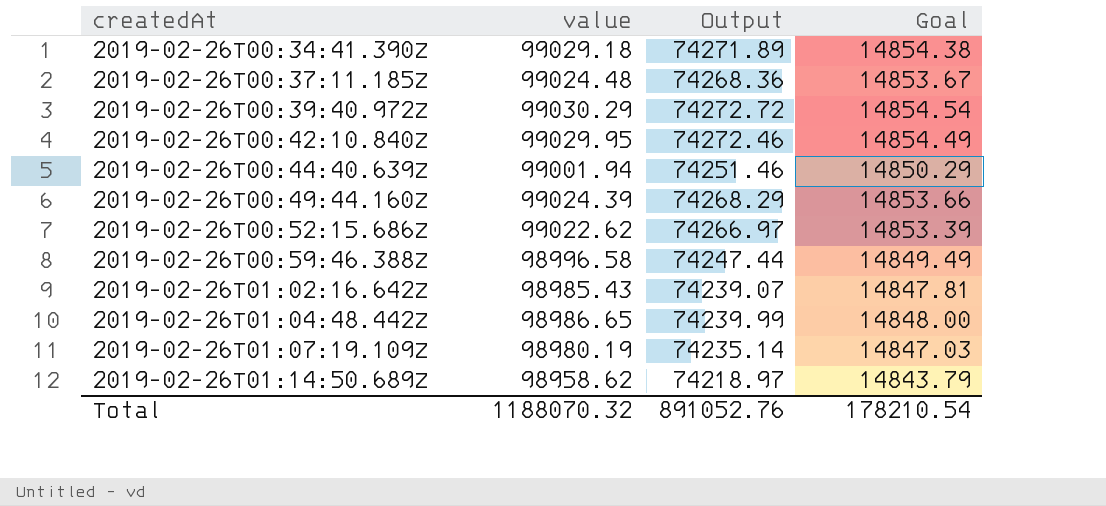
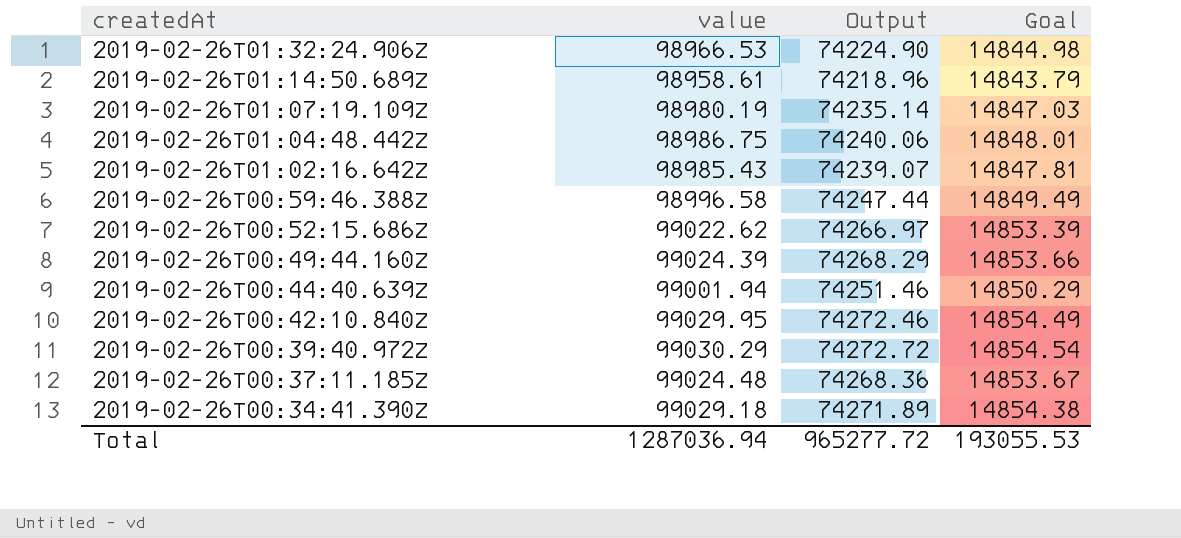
row order: createdAt ascending -> createdAt descending
row 2019-02-26T01:32:24.906Z: none -> 98966.53 | 74224.90 | 14844.98
2019-02-26T01:14:50.689Z | value: 98958.62 -> 98958.61
2019-02-26T01:14:50.689Z | Output: 74218.97 -> 74218.96
2019-02-26T01:04:48.442Z | value: 98986.65 -> 98986.75
2019-02-26T01:04:48.442Z | Output: 74239.99 -> 74240.06
2019-02-26T01:04:48.442Z | Goal: 14848.00 -> 14848.01
Total | value: 1188070.32 -> 1287036.94
Total | Output: 891052.76 -> 965277.72
Total | Goal: 178210.54 -> 193055.53

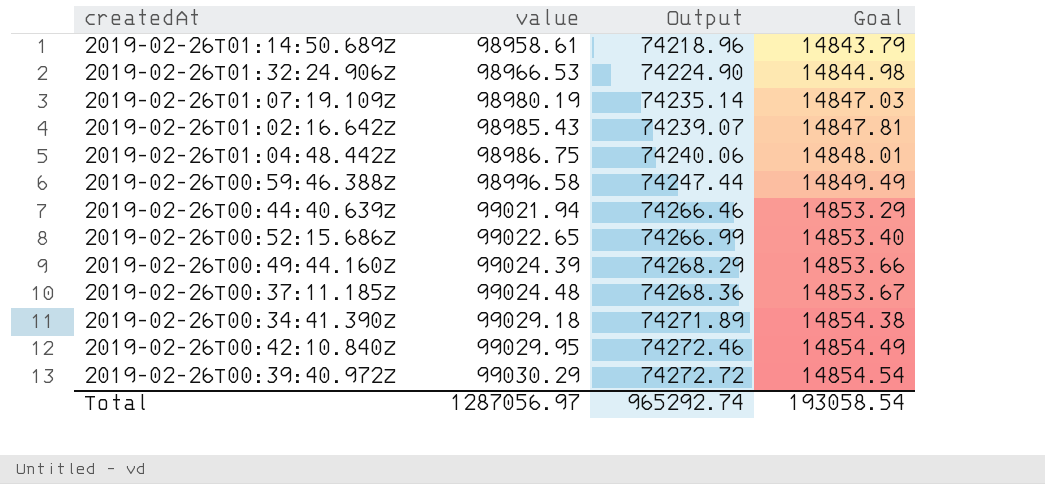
row order: createdAt descending -> value ascending
2019-02-26T00:44:40.639Z | value: 99001.94 -> 99021.94
2019-02-26T00:44:40.639Z | Output: 74251.46 -> 74266.46
2019-02-26T00:44:40.639Z | Goal: 14850.29 -> 14853.29
2019-02-26T00:52:15.686Z | value: 99022.62 -> 99022.65
2019-02-26T00:52:15.686Z | Output: 74266.97 -> 74266.99
2019-02-26T00:52:15.686Z | Goal: 14853.39 -> 14853.40
Total | value: 1287036.94 -> 1287056.97
Total | Output: 965277.72 -> 965292.74
Total | Goal: 193055.53 -> 193058.54

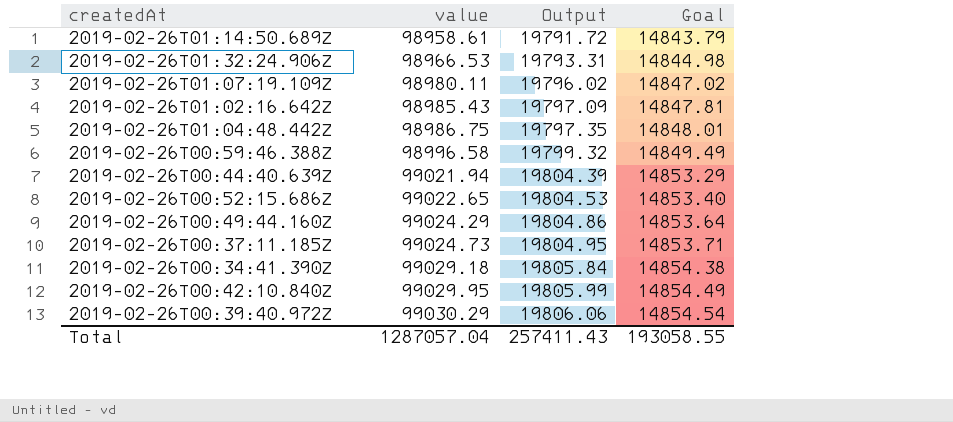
column Output | formula: [value] * 0.75 -> [value] * 0.2
2019-02-26T01:07:19.109Z | value: 98980.19 -> 98980.11
2019-02-26T01:07:19.109Z | Goal: 14847.03 -> 14847.02
2019-02-26T00:49:44.160Z | value: 99024.39 -> 99024.29
2019-02-26T00:49:44.160Z | Goal: 14853.66 -> 14853.64
2019-02-26T00:37:11.185Z | value: 99024.48 -> 99024.73
2019-02-26T00:37:11.185Z | Goal: 14853.67 -> 14853.71
Total | value: 1287056.97 -> 1287057.04
Total | Output: 965292.74 -> 257411.43
Total | Goal: 193058.54 -> 193058.55

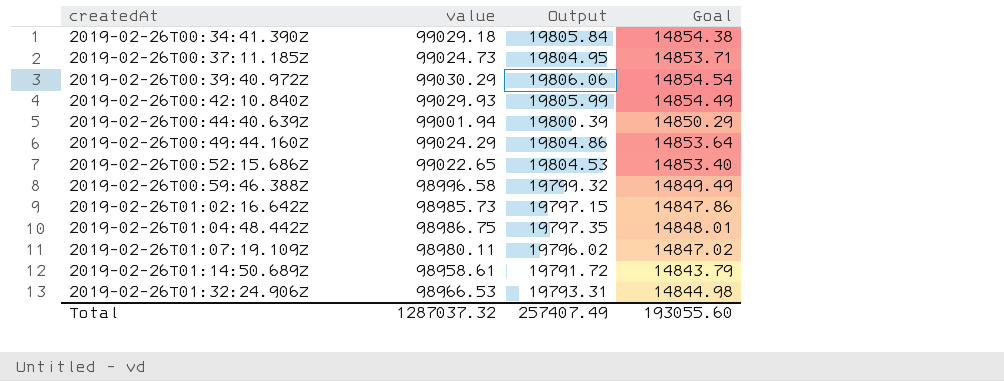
row order: value ascending -> createdAt ascending
2019-02-26T00:42:10.840Z | value: 99029.95 -> 99029.93
2019-02-26T00:44:40.639Z | value: 99021.94 -> 99001.94
2019-02-26T00:44:40.639Z | Output: 19804.39 -> 19800.39
2019-02-26T00:44:40.639Z | Goal: 14853.29 -> 14850.29
2019-02-26T01:02:16.642Z | value: 98985.43 -> 98985.73
2019-02-26T01:02:16.642Z | Output: 19797.09 -> 19797.15
2019-02-26T01:02:16.642Z | Goal: 14847.81 -> 14847.86
Total | value: 1287057.04 -> 1287037.32
Total | Output: 257411.43 -> 257407.49
Total | Goal: 193058.55 -> 193055.60

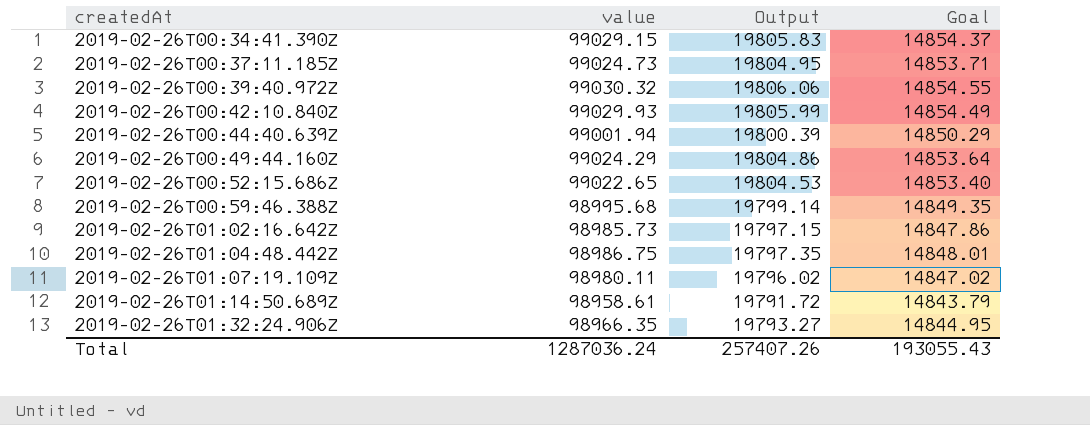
2019-02-26T00:34:41.390Z | value: 99029.18 -> 99029.15
2019-02-26T00:34:41.390Z | Output: 19805.84 -> 19805.83
2019-02-26T00:34:41.390Z | Goal: 14854.38 -> 14854.37
2019-02-26T00:39:40.972Z | value: 99030.29 -> 99030.32
2019-02-26T00:39:40.972Z | Goal: 14854.54 -> 14854.55
2019-02-26T00:59:46.388Z | value: 98996.58 -> 98995.68
2019-02-26T00:59:46.388Z | Output: 19799.32 -> 19799.14
2019-02-26T00:59:46.388Z | Goal: 14849.49 -> 14849.35
2019-02-26T01:32:24.906Z | value: 98966.53 -> 98966.35
2019-02-26T01:32:24.906Z | Output: 19793.31 -> 19793.27
2019-02-26T01:32:24.906Z | Goal: 14844.98 -> 14844.95
Total | value: 1287037.32 -> 1287036.24
Total | Output: 257407.49 -> 257407.26
Total | Goal: 193055.60 -> 193055.43

